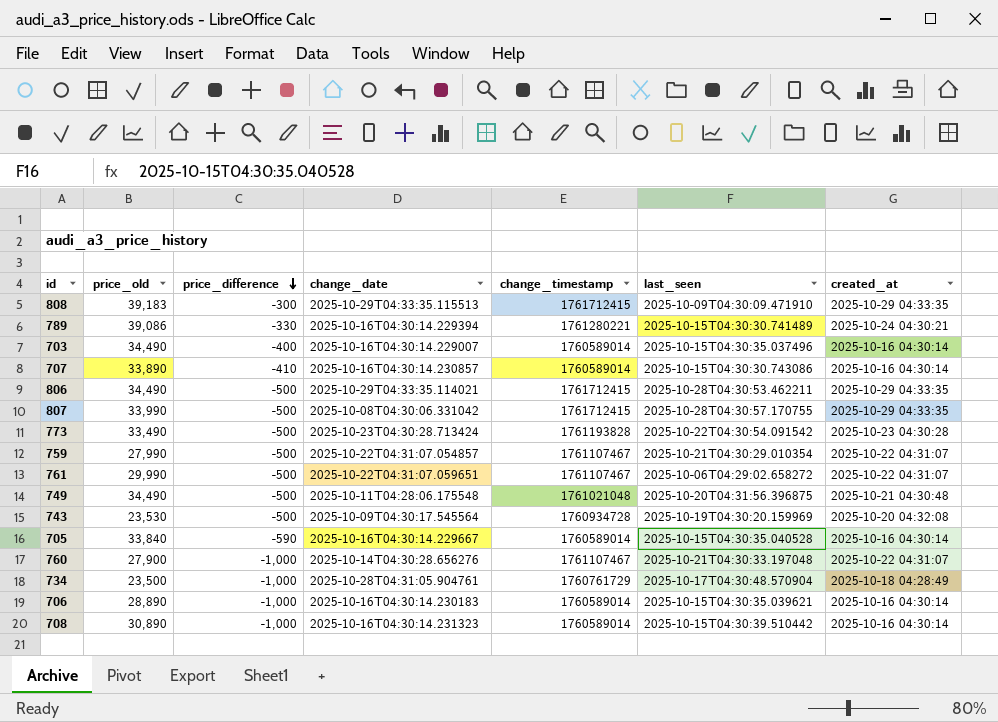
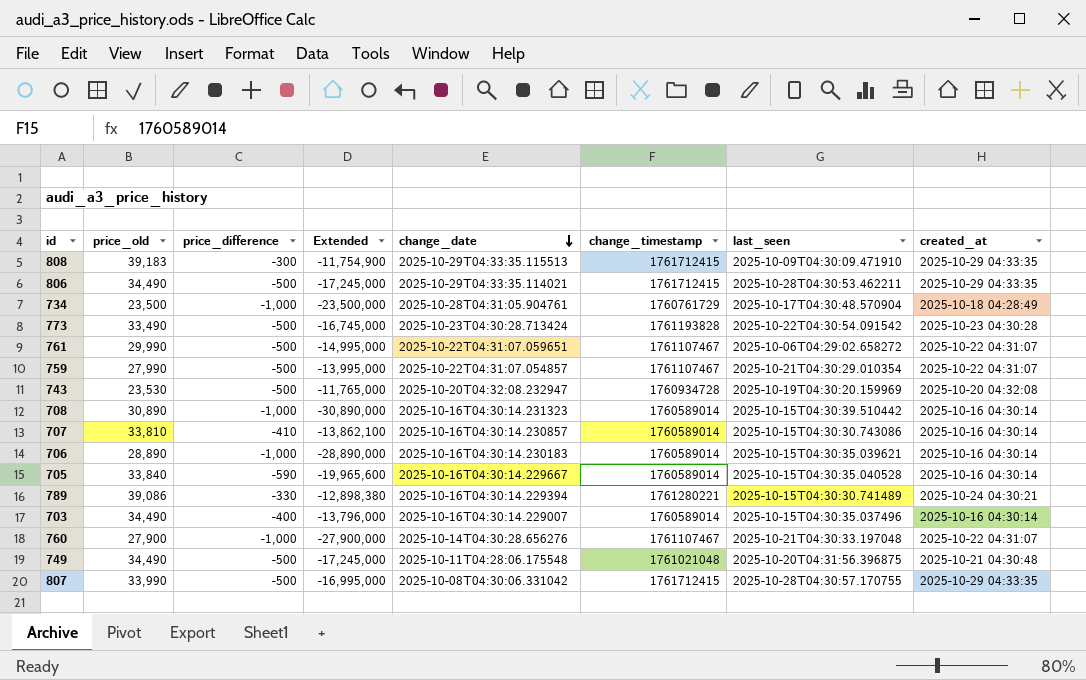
row order: price_difference descending -> change_date descending
column Extended | formula: none -> [price_old] * [price_difference]
743 | change_date: 2025-10-09T04:30:17.545564 -> 2025-10-20T04:32:08.232947
707 | price_old: 33,890 -> 33,810

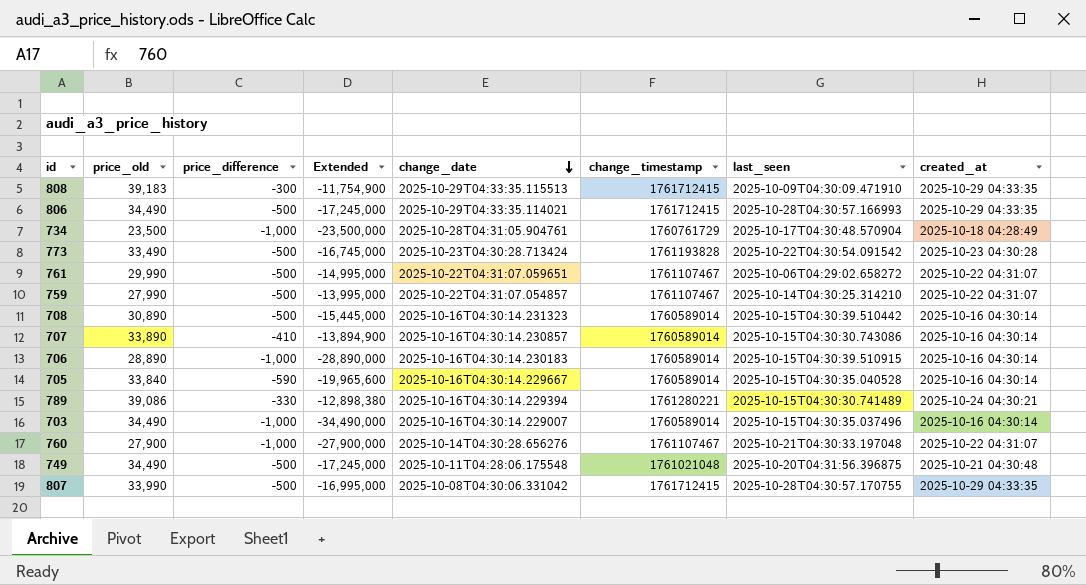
row 743: 23,530 | -500 | -11,765,000 | 2025-10-20T04:32:08.232947 | 1760934728 | 2025-10-19T04:30:20.159969 | 2025-10-20 04:32:08 -> none
806 | last_seen: 2025-10-28T04:30:53.462211 -> 2025-10-28T04:30:57.166993
759 | last_seen: 2025-10-21T04:30:29.010354 -> 2025-10-14T04:30:25.314210
708 | price_difference: -1,000 -> -500
708 | Extended: -30,890,000 -> -15,445,000
707 | price_old: 33,810 -> 33,890
707 | Extended: -13,862,100 -> -13,894,900
706 | last_seen: 2025-10-15T04:30:35.039621 -> 2025-10-15T04:30:39.510915
703 | price_difference: -400 -> -1,000
703 | Extended: -13,796,000 -> -34,490,000

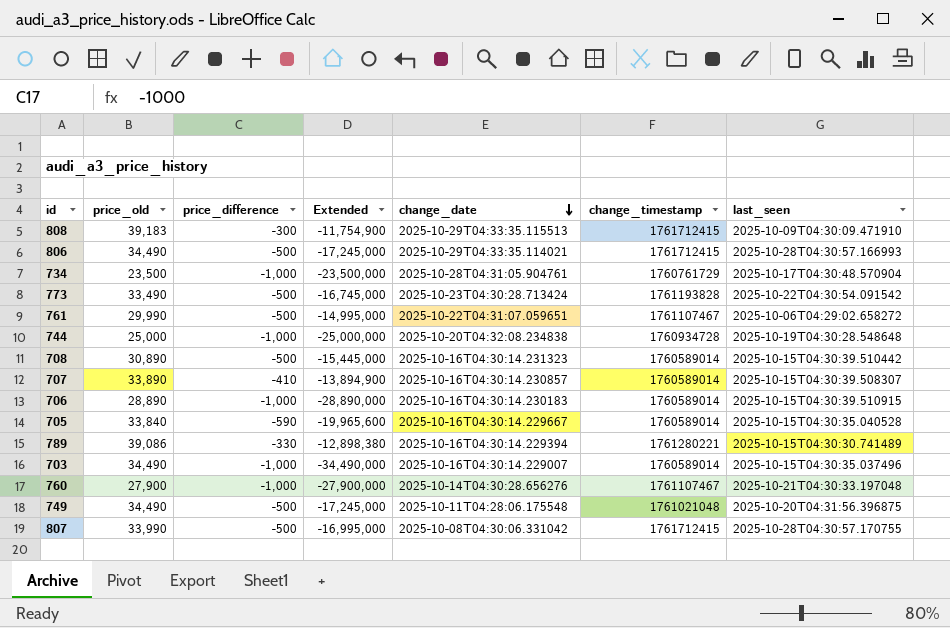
column created_at | position: 8 -> none
row 759: 27,990 | -500 | -13,995,000 | 2025-10-22T04:31:07.054857 | 1761107467 | 2025-10-14T04:30:25.314210 | 2025-10-22 04:31:07 -> none
row 744: none -> 25,000 | -1,000 | -25,000,000 | 2025-10-20T04:32:08.234838 | 1760934728 | 2025-10-19T04:30:28.548648
707 | last_seen: 2025-10-15T04:30:30.743086 -> 2025-10-15T04:30:39.508307

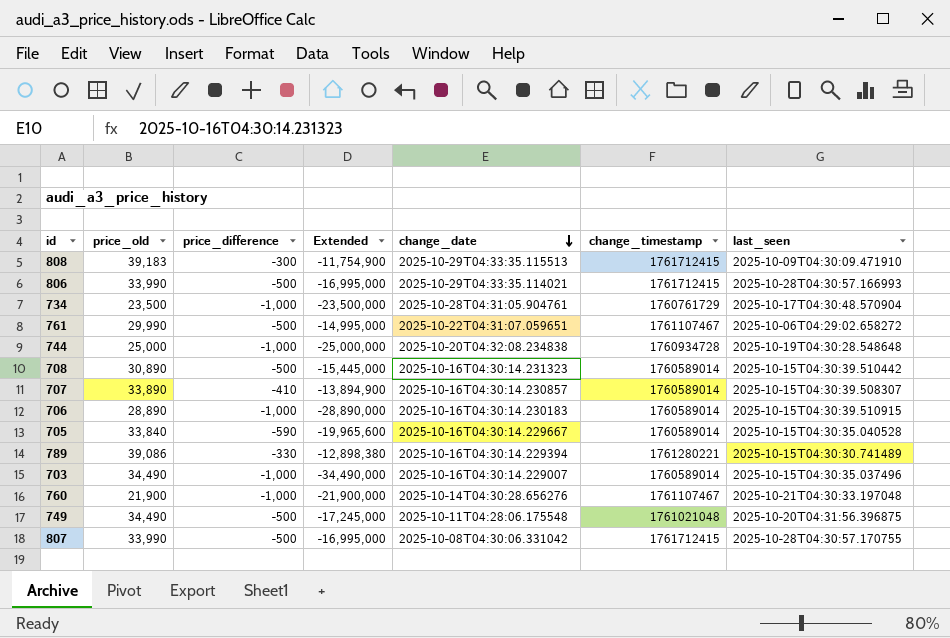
row 773: 33,490 | -500 | -16,745,000 | 2025-10-23T04:30:28.713424 | 1761193828 | 2025-10-22T04:30:54.091542 -> none
806 | price_old: 34,490 -> 33,990
806 | Extended: -17,245,000 -> -16,995,000
760 | price_old: 27,900 -> 21,900
760 | Extended: -27,900,000 -> -21,900,000

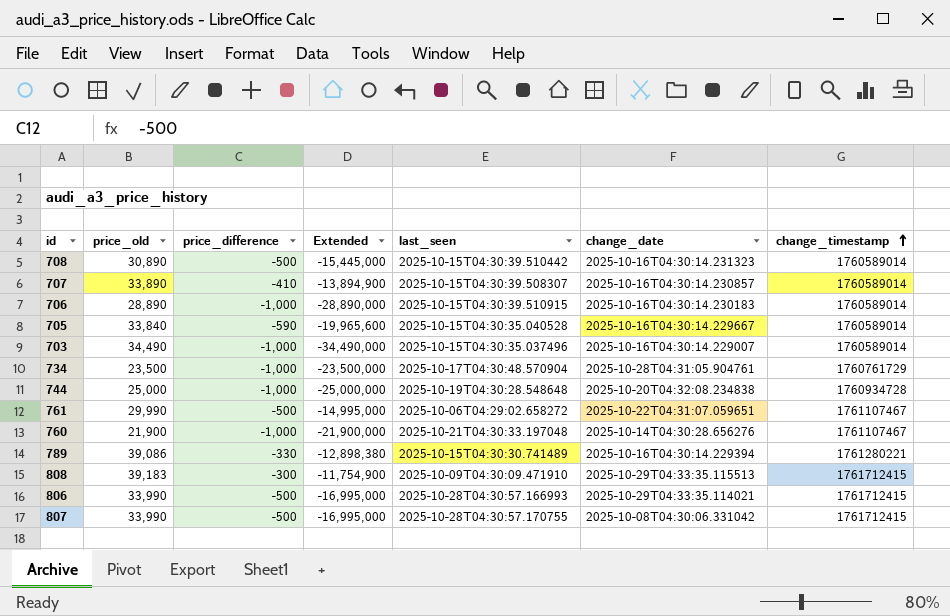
row order: change_date descending -> change_timestamp ascending
column last_seen | position: 7 -> 5
row 749: 34,490 | -500 | -17,245,000 | 2025-10-11T04:28:06.175548 | 1761021048 | 2025-10-20T04:31:56.396875 -> none

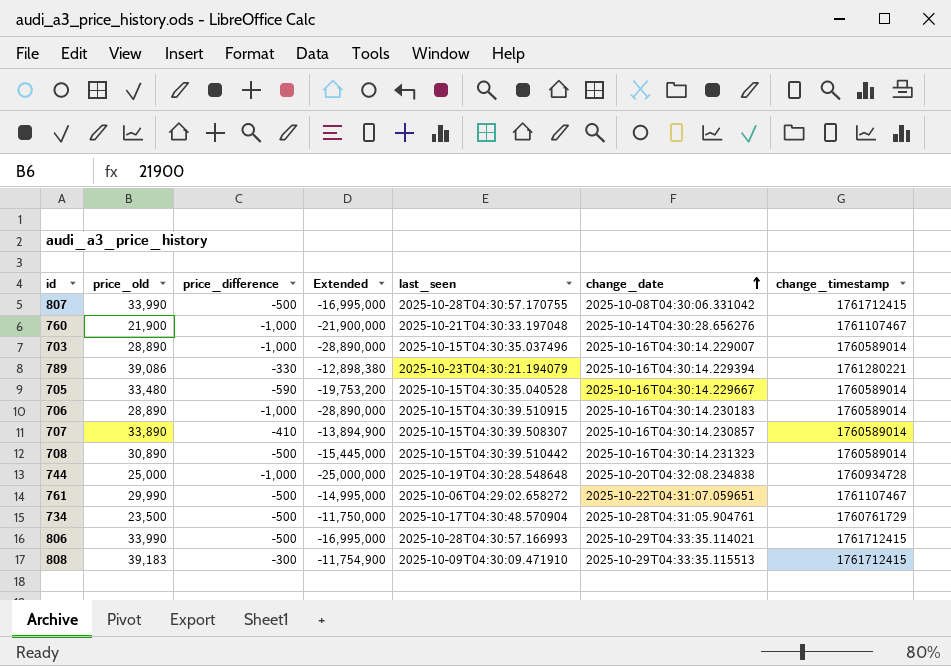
row order: change_timestamp ascending -> change_date ascending
703 | price_old: 34,490 -> 28,890
703 | Extended: -34,490,000 -> -28,890,000
789 | last_seen: 2025-10-15T04:30:30.741489 -> 2025-10-23T04:30:21.194079
705 | price_old: 33,840 -> 33,480
705 | Extended: -19,965,600 -> -19,753,200
734 | price_difference: -1,000 -> -500
734 | Extended: -23,500,000 -> -11,750,000

